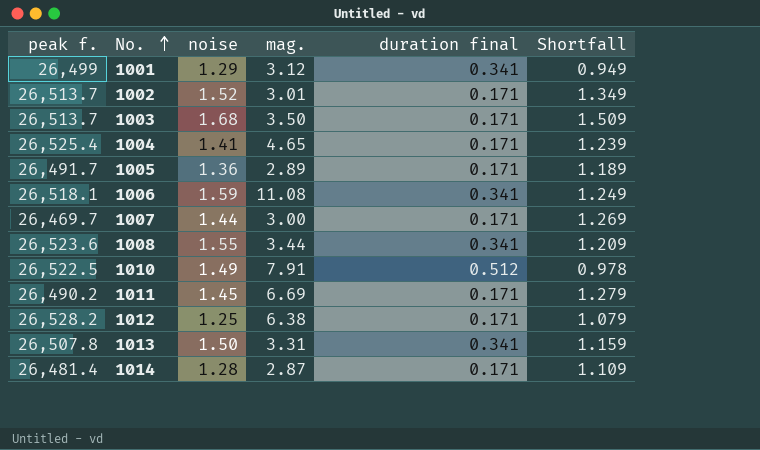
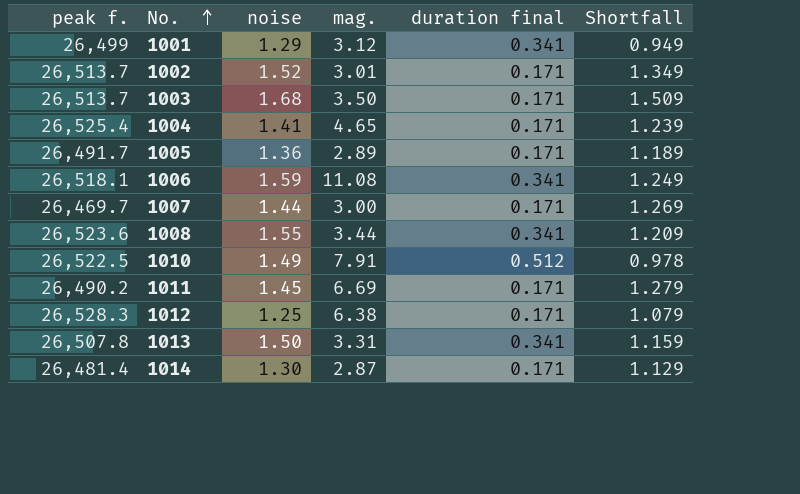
1012 | peak f.: 26,528.2 -> 26,528.3
1014 | noise: 1.28 -> 1.30
1014 | Shortfall: 1.109 -> 1.129

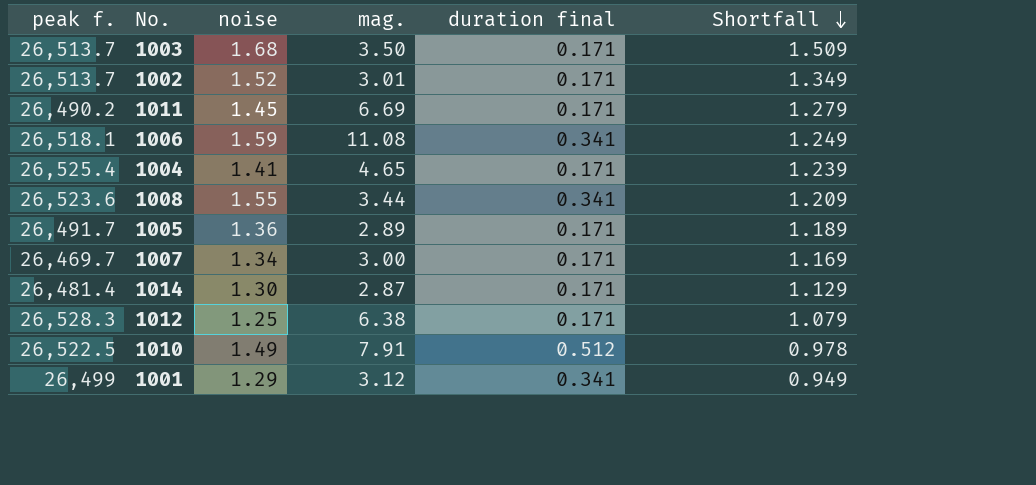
row order: No. ascending -> Shortfall descending
row 1013: 26,507.8 | 1.50 | 3.31 | 0.341 | 1.159 -> none
1007 | noise: 1.44 -> 1.34
1007 | Shortfall: 1.269 -> 1.169

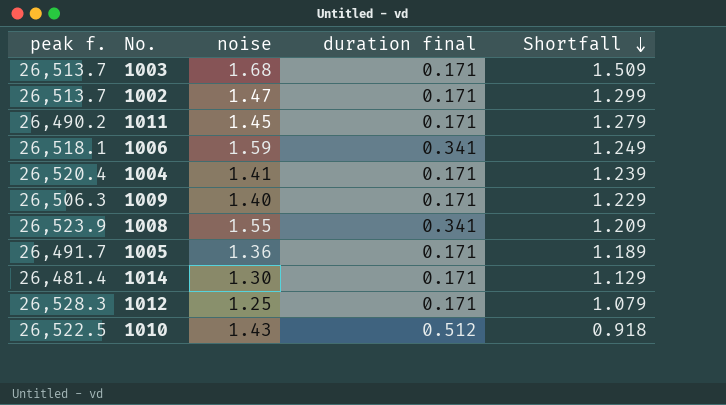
column mag. | position: 4 -> none
row 1007: 26,469.7 | 1.34 | 3.00 | 0.171 | 1.169 -> none
row 1001: 26,499 | 1.29 | 3.12 | 0.341 | 0.949 -> none
1002 | noise: 1.52 -> 1.47
1002 | Shortfall: 1.349 -> 1.299
1004 | peak f.: 26,525.4 -> 26,520.4
row 1009: none -> 26,506.3 | 1.40 | 0.171 | 1.229
1008 | peak f.: 26,523.6 -> 26,523.9
1010 | noise: 1.49 -> 1.43
1010 | Shortfall: 0.978 -> 0.918

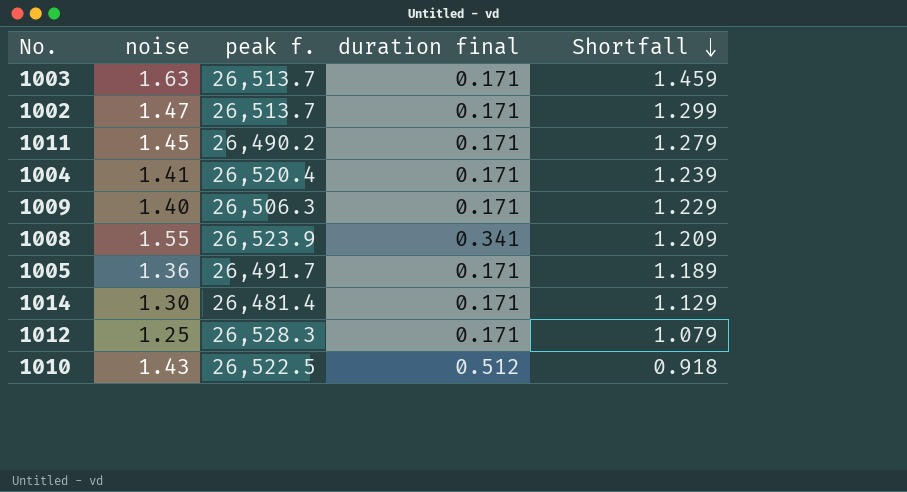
column peak f. | position: 1 -> 3
row 1006: 26,518.1 | 1.59 | 0.341 | 1.249 -> none
1003 | noise: 1.68 -> 1.63
1003 | Shortfall: 1.509 -> 1.459

